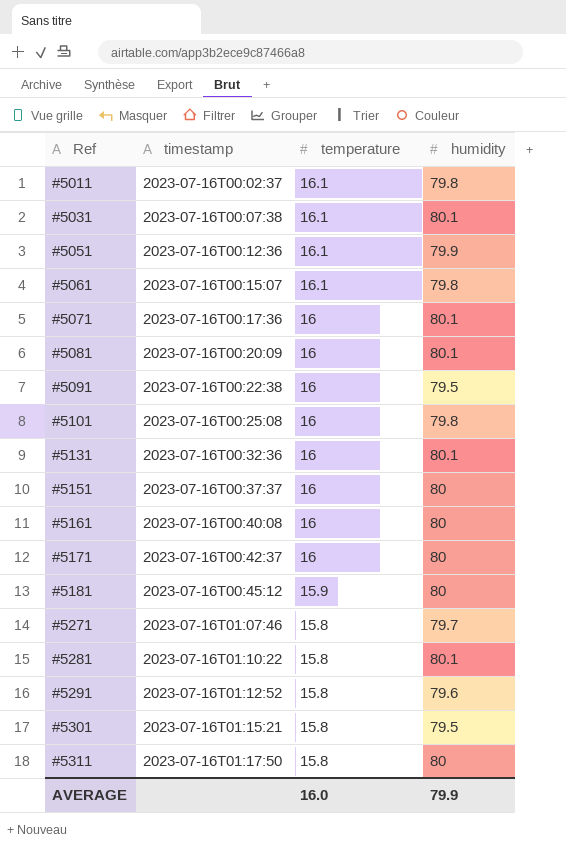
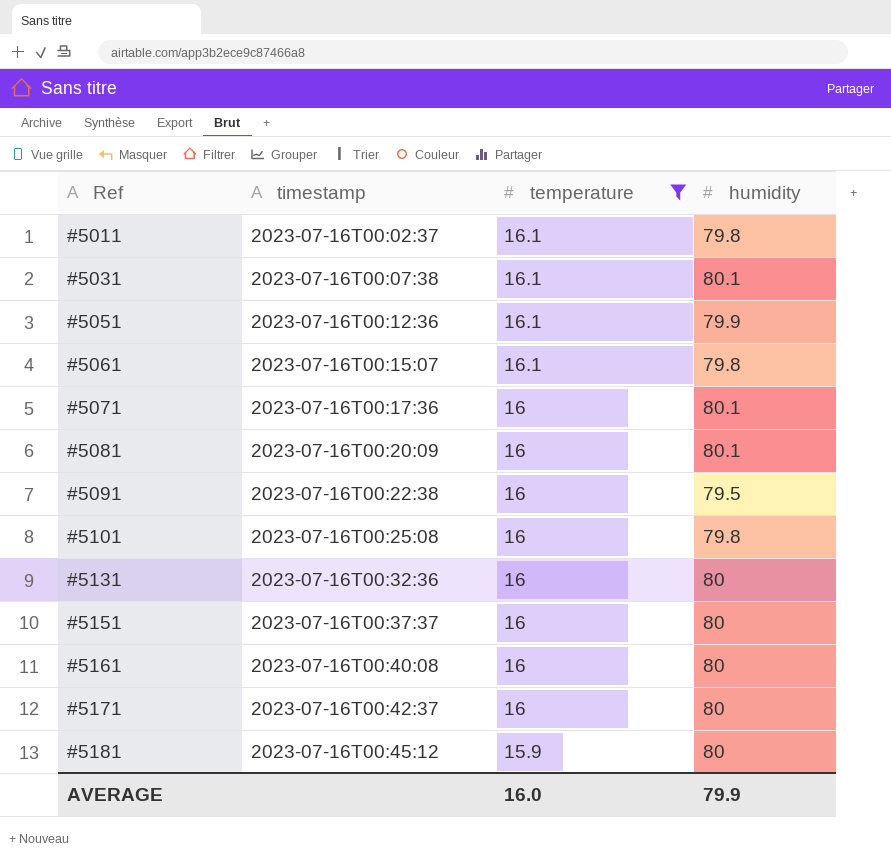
filter: none -> temperature != 15.8
#5131 | humidity: 80.1 -> 80

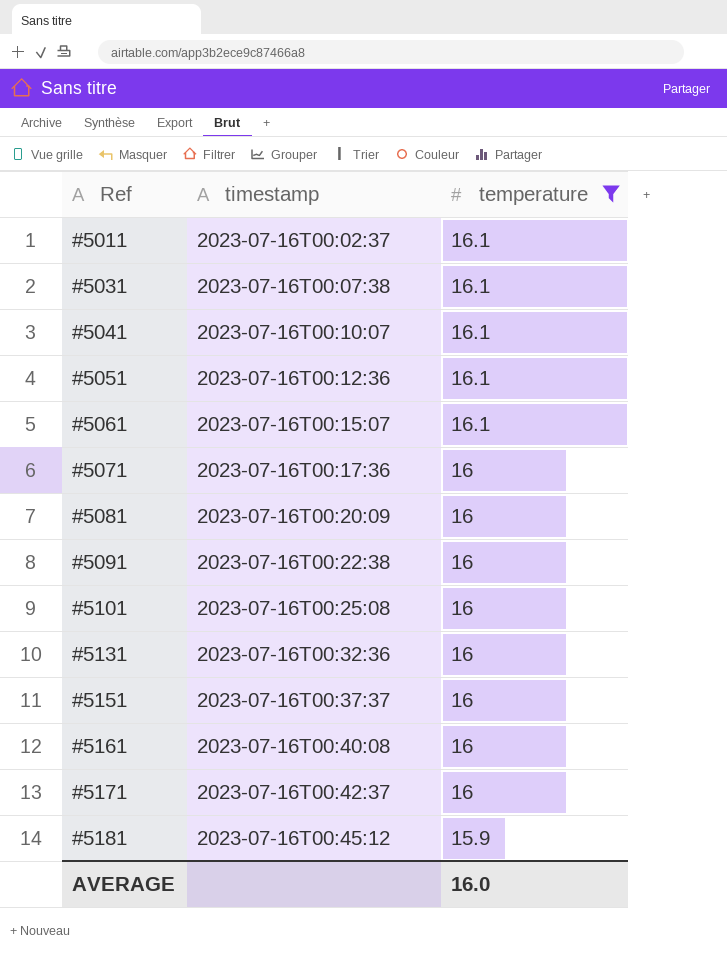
column humidity | position: 4 -> none
row #5041: none -> 2023-07-16T00:10:07 | 16.1

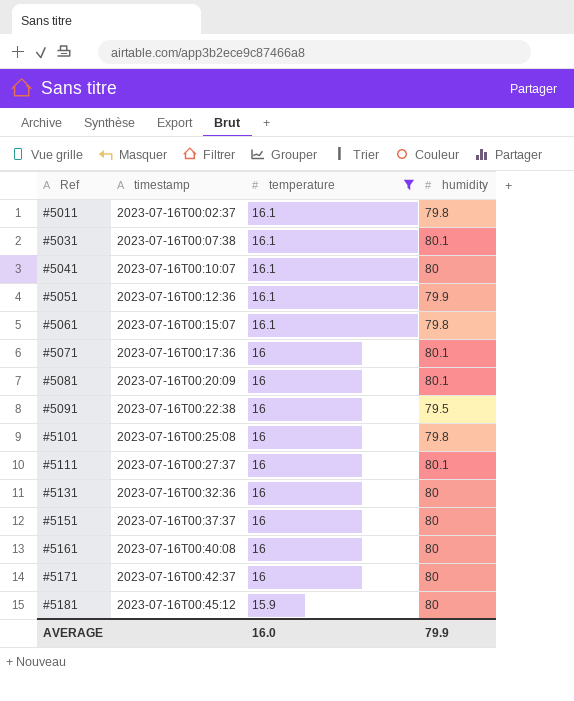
column humidity | position: none -> 4
row #5111: none -> 2023-07-16T00:27:37 | 16 | 80.1

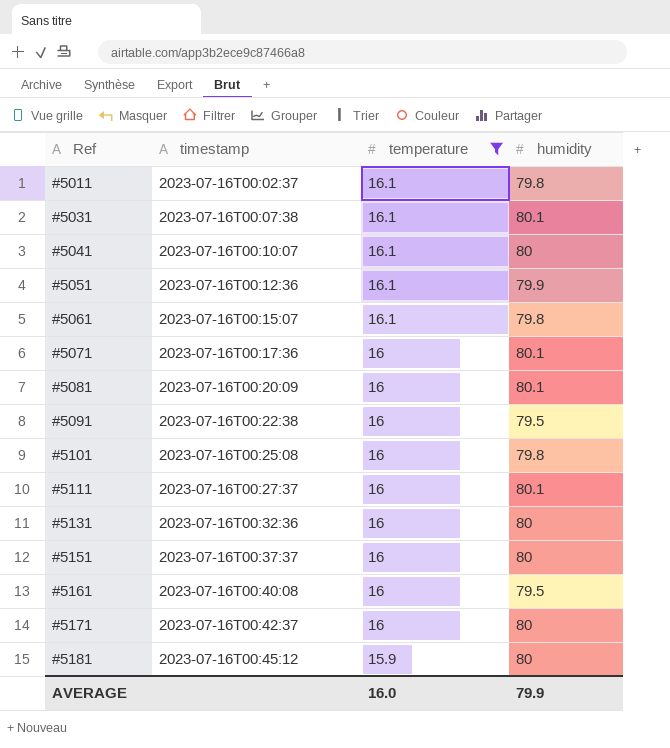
#5161 | humidity: 80 -> 79.5

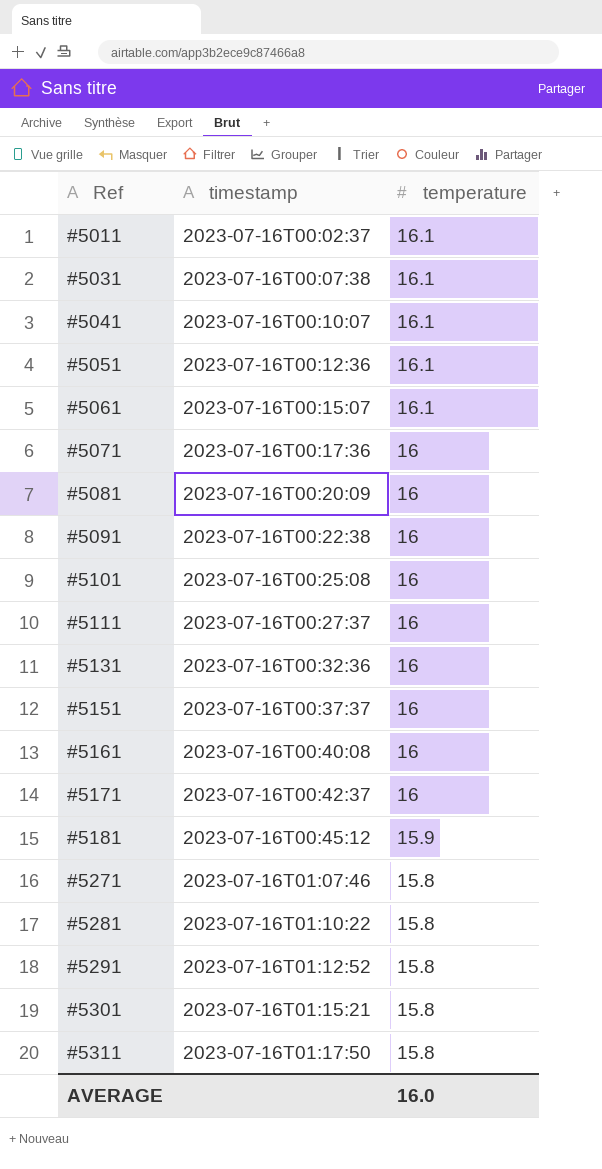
filter: temperature != 15.8 -> none
column humidity | position: 4 -> none

